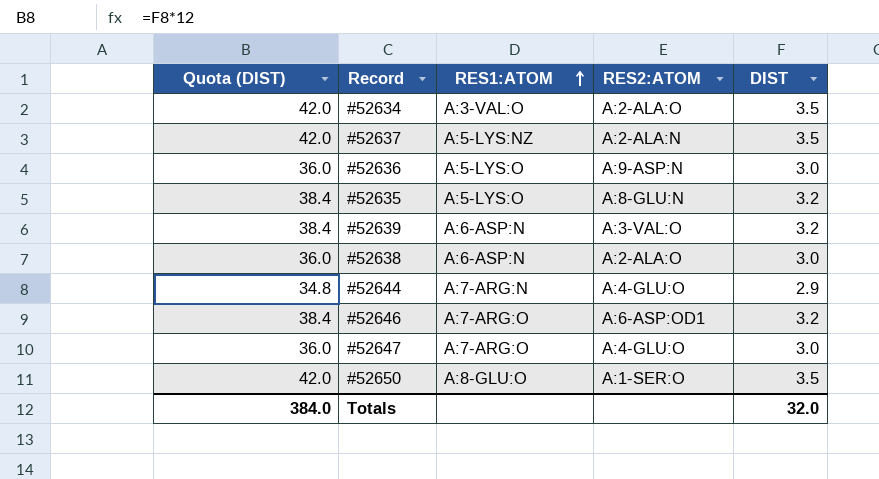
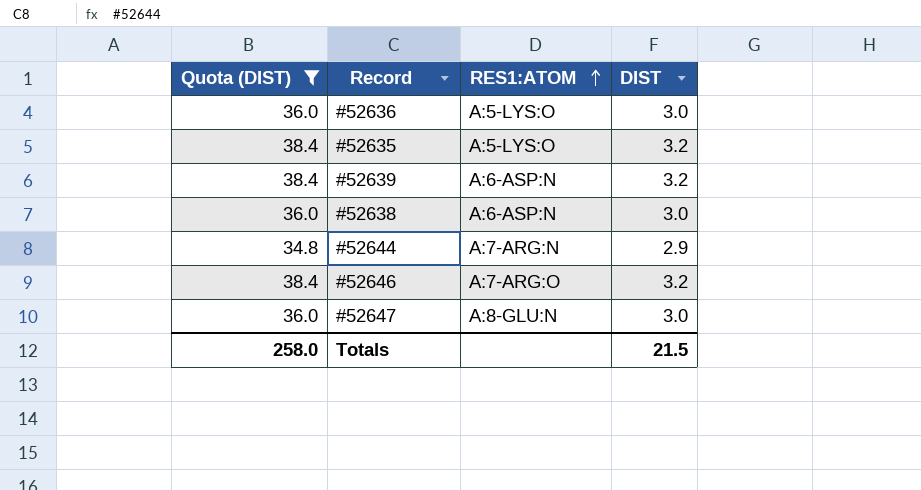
filter: none -> Quota (DIST) != 42.0
column RES2:ATOM | position: 4 -> none
#52647 | RES1:ATOM: A:7-ARG:O -> A:8-GLU:N
Totals | Quota (DIST): 384.0 -> 258.0
Totals | DIST: 32.0 -> 21.5

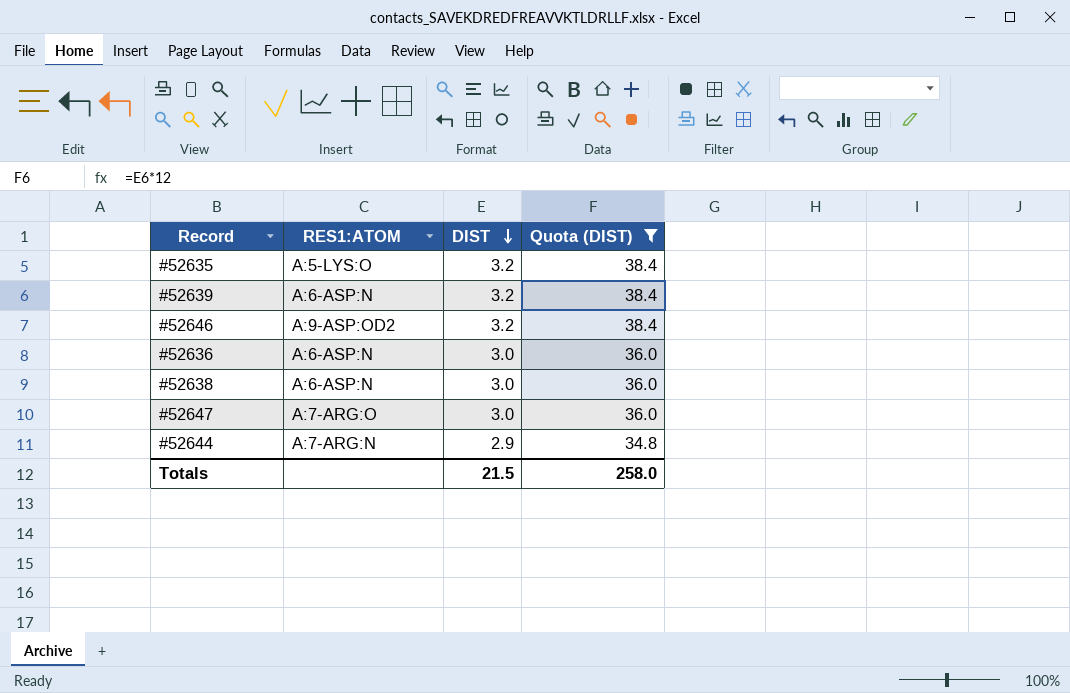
row order: RES1:ATOM ascending -> DIST descending
column Quota (DIST) | position: 1 -> 4
#52646 | RES1:ATOM: A:7-ARG:O -> A:9-ASP:OD2
#52636 | RES1:ATOM: A:5-LYS:O -> A:6-ASP:N
#52647 | RES1:ATOM: A:8-GLU:N -> A:7-ARG:O

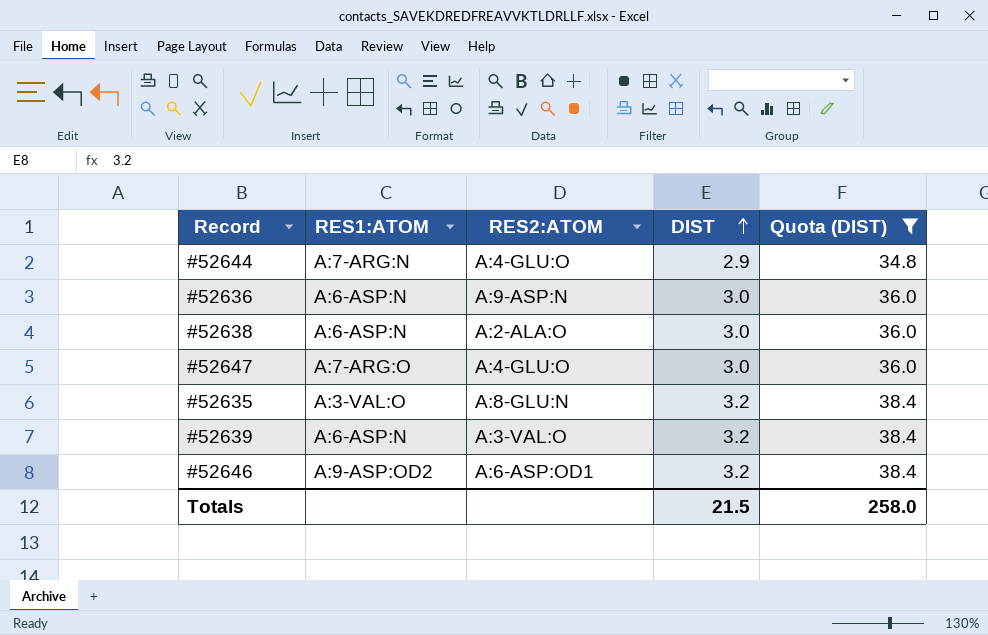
row order: DIST descending -> DIST ascending
column RES2:ATOM | position: none -> 3
#52635 | RES1:ATOM: A:5-LYS:O -> A:3-VAL:O

